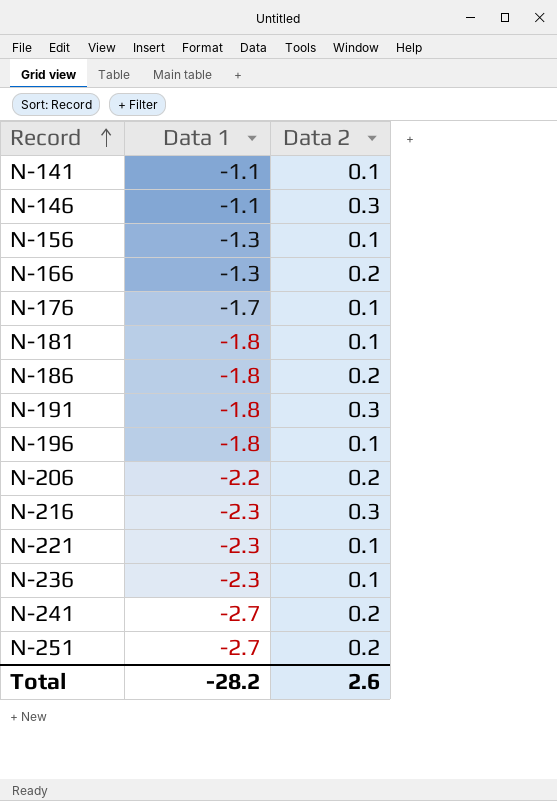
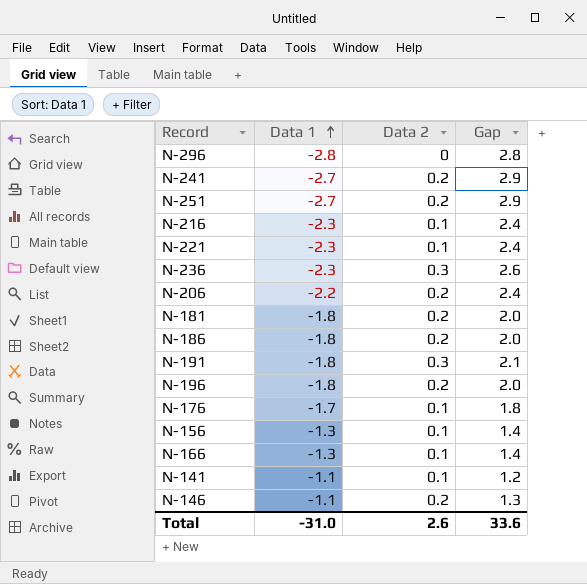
row order: Record ascending -> Data 1 ascending
column Gap | formula: none -> [Data 2] - [Data 1]
row N-296: none -> -2.8 | 0 | 2.8
N-216 | Data 2: 0.3 -> 0.1
N-236 | Data 2: 0.1 -> 0.3
N-181 | Data 2: 0.1 -> 0.2
N-196 | Data 2: 0.1 -> 0.2
N-166 | Data 2: 0.2 -> 0.1
N-146 | Data 2: 0.3 -> 0.2
Total | Data 1: -28.2 -> -31.0

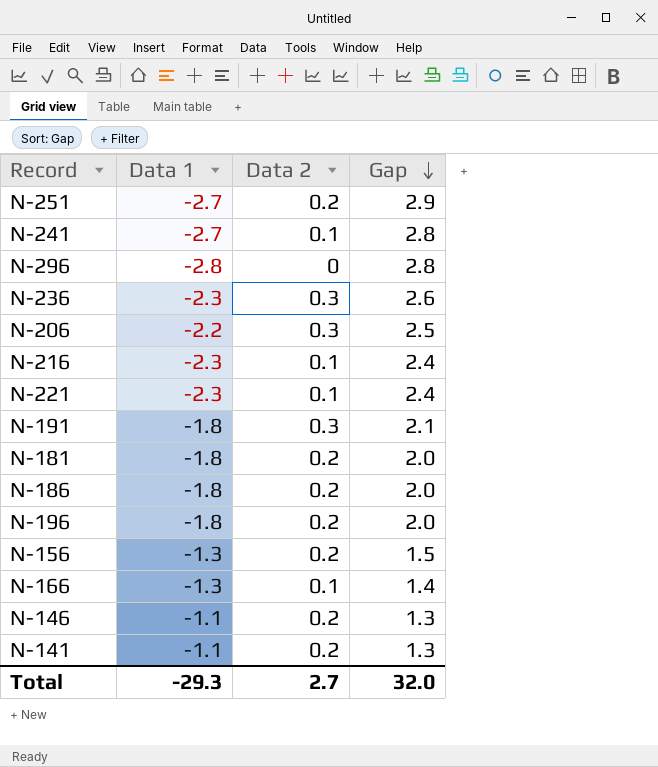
row order: Data 1 ascending -> Gap descending
row N-176: -1.7 | 0.1 | 1.8 -> none
N-241 | Data 2: 0.2 -> 0.1
N-241 | Gap: 2.9 -> 2.8
N-206 | Data 2: 0.2 -> 0.3
N-206 | Gap: 2.4 -> 2.5
N-156 | Data 2: 0.1 -> 0.2
N-156 | Gap: 1.4 -> 1.5
N-141 | Data 2: 0.1 -> 0.2
N-141 | Gap: 1.2 -> 1.3
Total | Data 1: -31.0 -> -29.3
Total | Data 2: 2.6 -> 2.7
Total | Gap: 33.6 -> 32.0

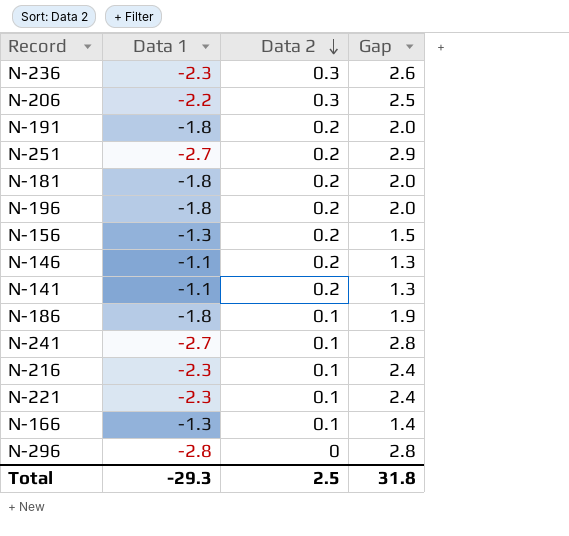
row order: Gap descending -> Data 2 descending
N-191 | Data 2: 0.3 -> 0.2
N-191 | Gap: 2.1 -> 2.0
N-186 | Data 2: 0.2 -> 0.1
N-186 | Gap: 2.0 -> 1.9
Total | Data 2: 2.7 -> 2.5
Total | Gap: 32.0 -> 31.8

